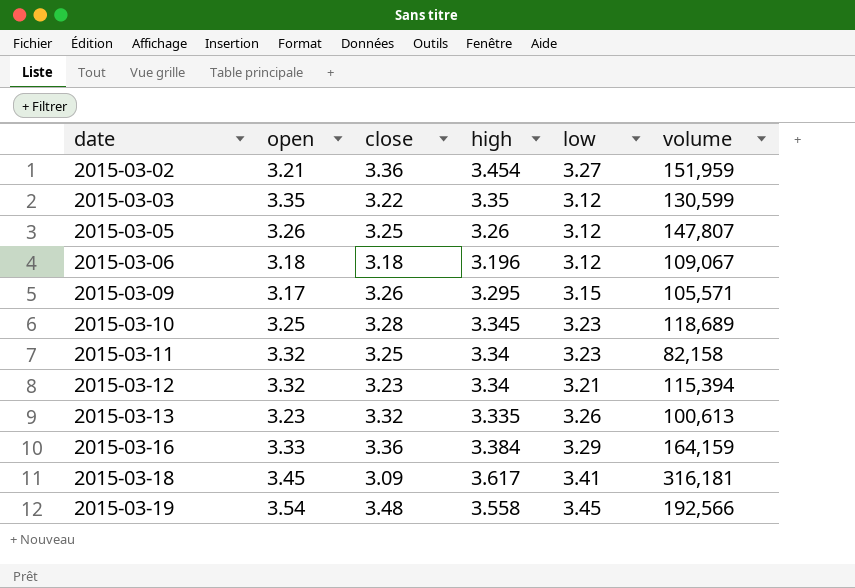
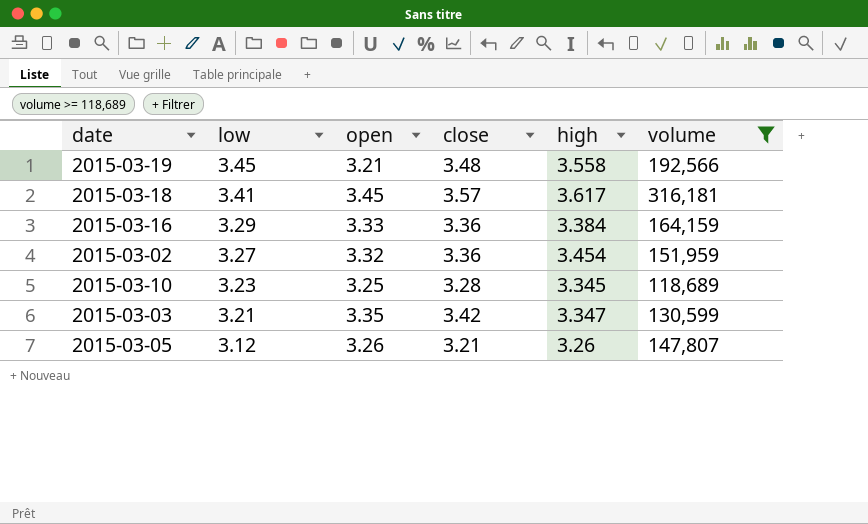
filter: none -> volume >= 118,689
row order: date ascending -> low descending
column low | position: 5 -> 2
2015-03-19 | open: 3.54 -> 3.21
2015-03-18 | close: 3.09 -> 3.57
2015-03-02 | open: 3.21 -> 3.32
2015-03-03 | low: 3.12 -> 3.21
2015-03-03 | close: 3.22 -> 3.42
2015-03-03 | high: 3.35 -> 3.347
2015-03-05 | close: 3.25 -> 3.21

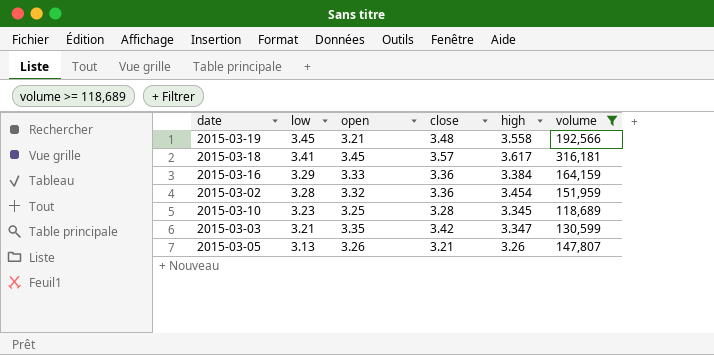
2015-03-02 | low: 3.27 -> 3.28
2015-03-05 | low: 3.12 -> 3.13

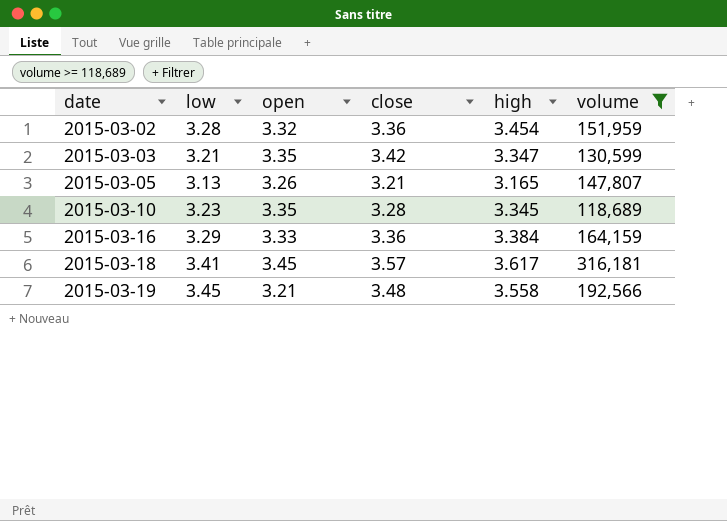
row order: low descending -> date ascending
2015-03-05 | high: 3.26 -> 3.165
2015-03-10 | open: 3.25 -> 3.35

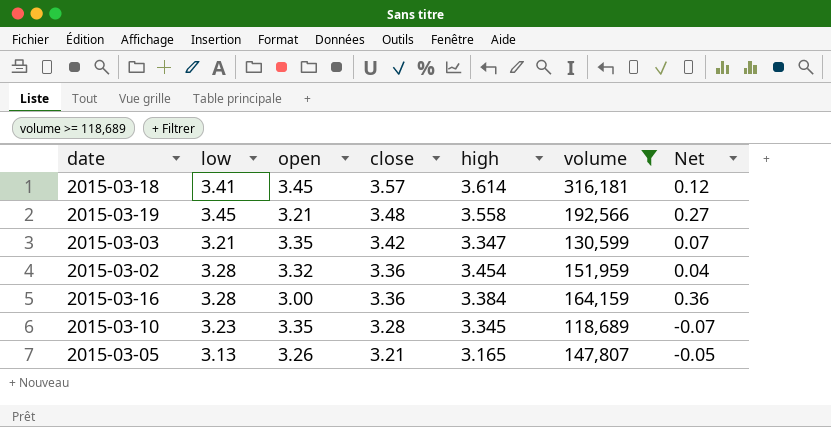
row order: date ascending -> close descending
column Net | formula: none -> [close] - [open]
2015-03-18 | high: 3.617 -> 3.614
2015-03-16 | low: 3.29 -> 3.28
2015-03-16 | open: 3.33 -> 3.00

